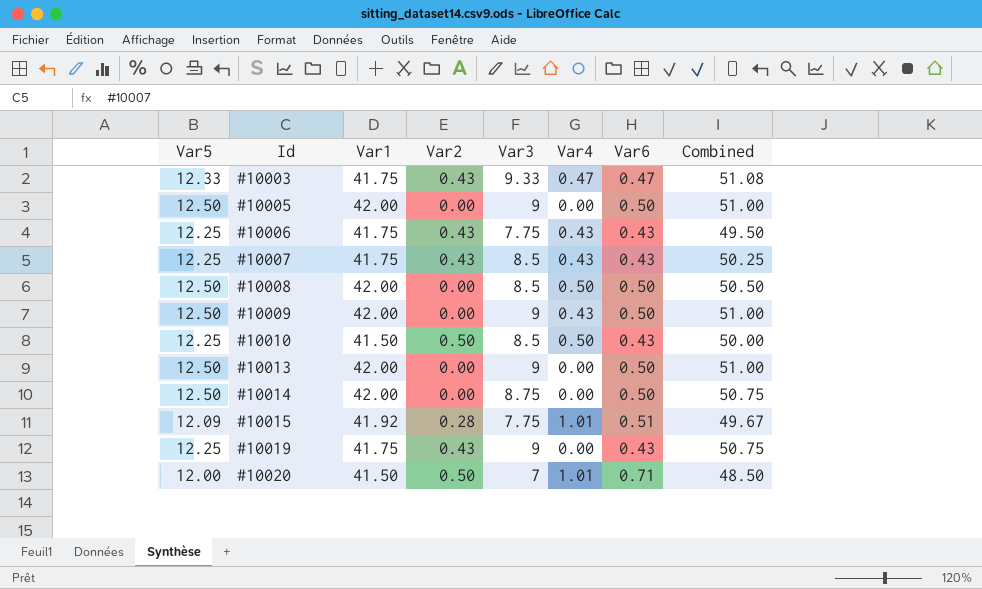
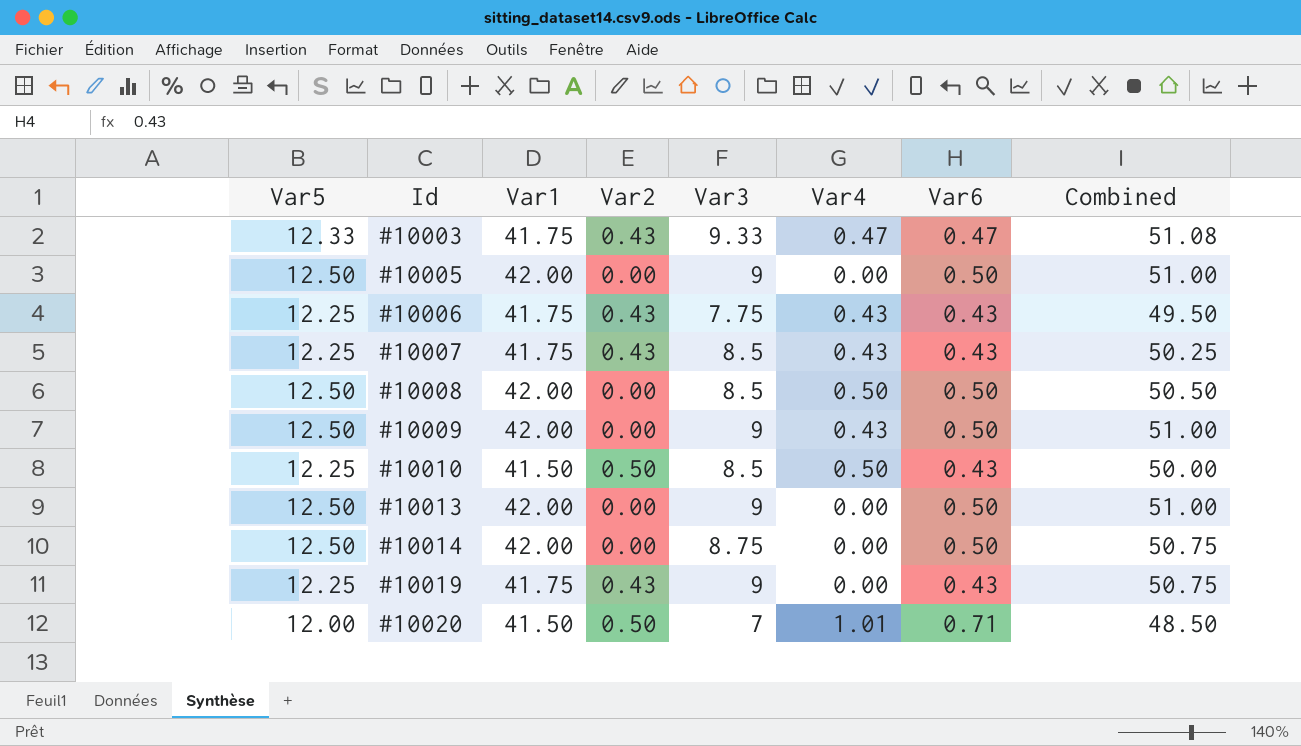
row #10015: 12.09 | 41.92 | 0.28 | 7.75 | 1.01 | 0.51 | 49.67 -> none

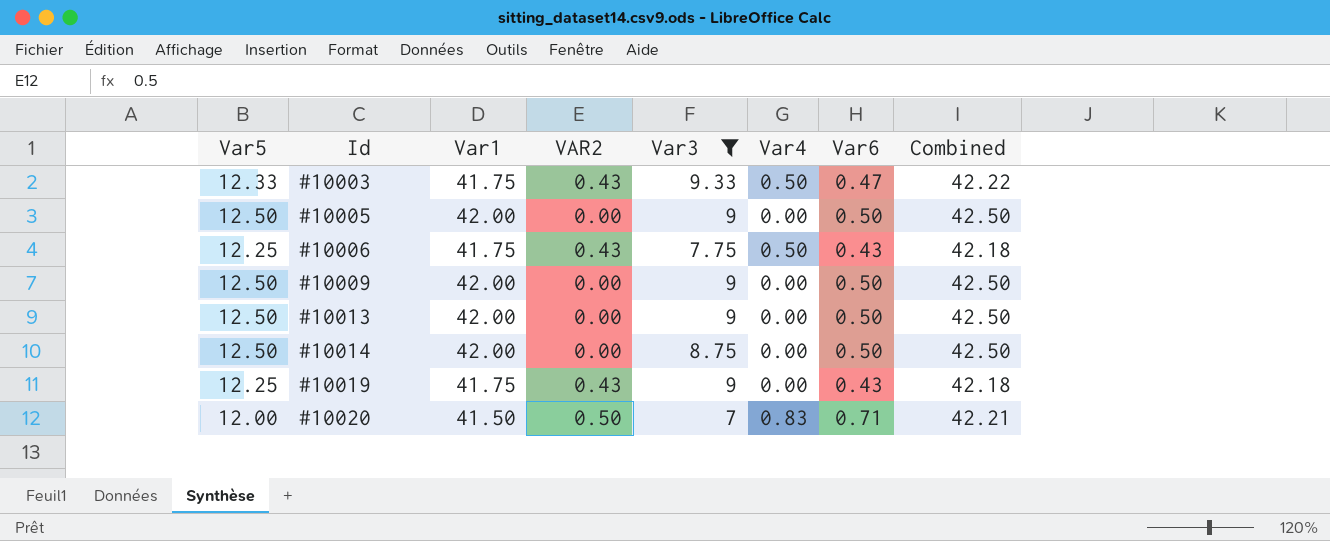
filter: none -> Var3 != 8.5
column name: Var2 -> VAR2
column Combined | formula: [Var1] + [Var3] -> [Var1] + [Var6]
#10003 | Var4: 0.47 -> 0.50
#10006 | Var4: 0.43 -> 0.50
#10009 | Var4: 0.43 -> 0.00
#10020 | Var4: 1.01 -> 0.83

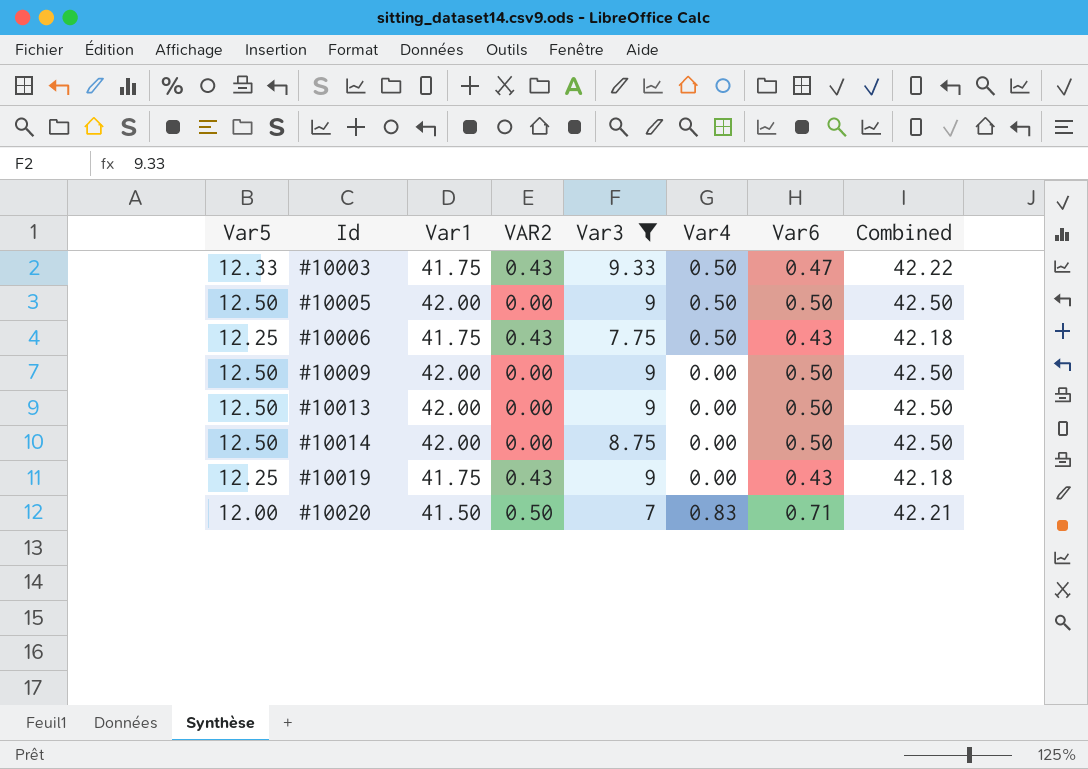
#10005 | Var4: 0.00 -> 0.50

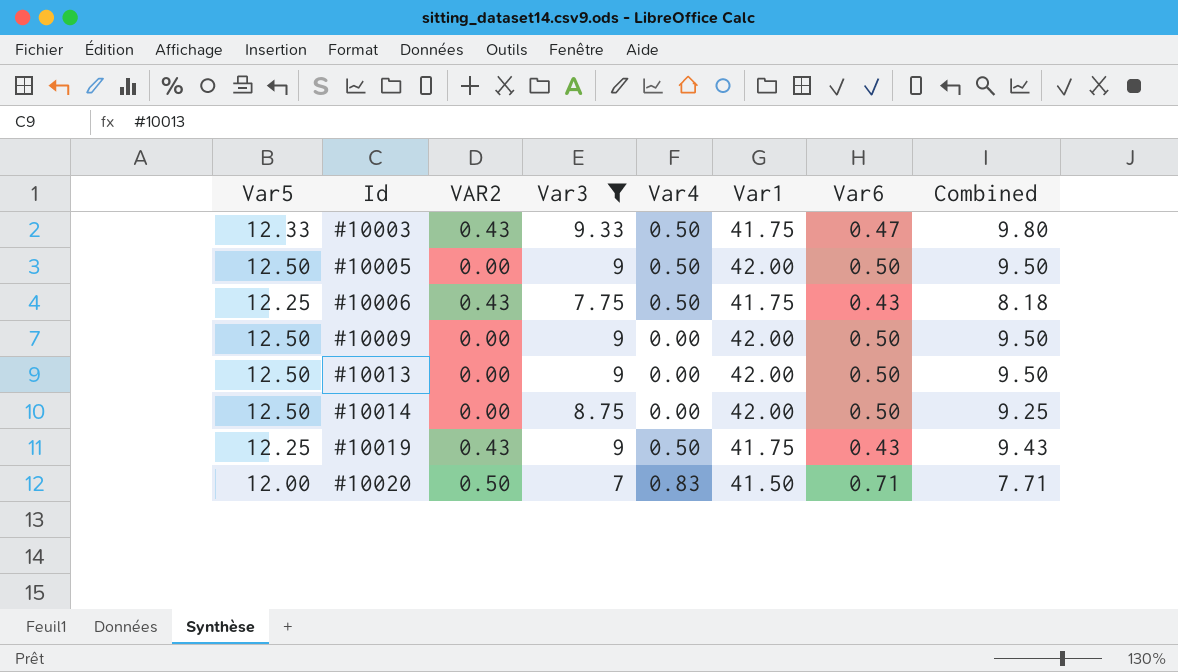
column Var1 | position: 3 -> 6
column Combined | formula: [Var1] + [Var6] -> [Var3] + [Var6]
#10019 | Var4: 0.00 -> 0.50

